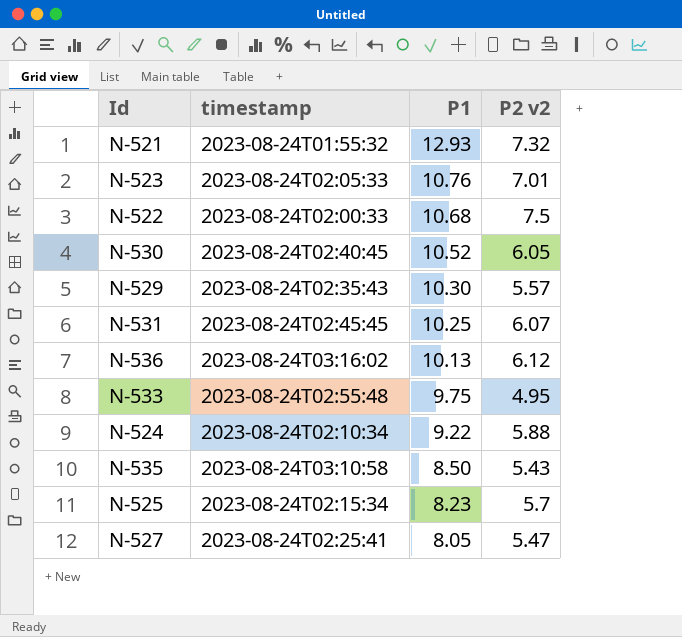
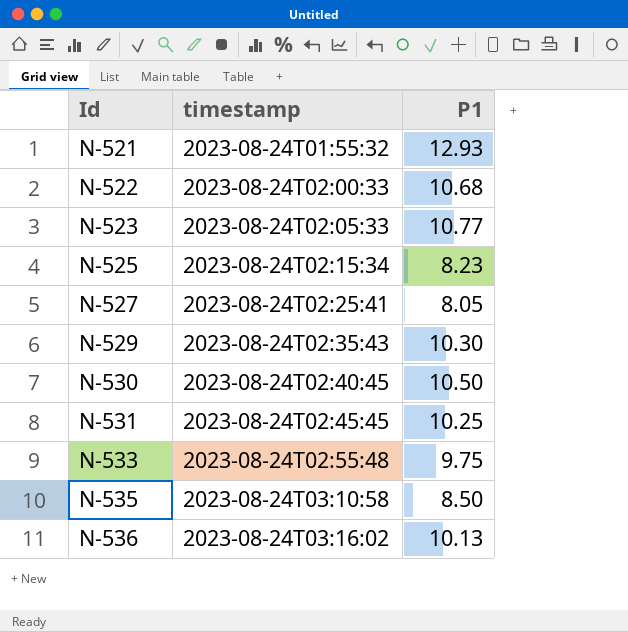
row order: P1 descending -> Id ascending
column P2 v2 | position: 4 -> none
row N-524: 2023-08-24T02:10:34 | 9.22 | 5.88 -> none
N-523 | P1: 10.76 -> 10.77
N-530 | P1: 10.52 -> 10.50

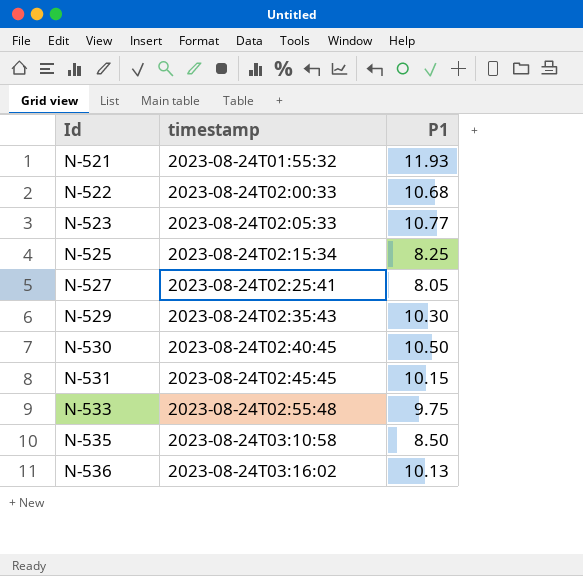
N-521 | P1: 12.93 -> 11.93
N-525 | P1: 8.23 -> 8.25
N-531 | P1: 10.25 -> 10.15

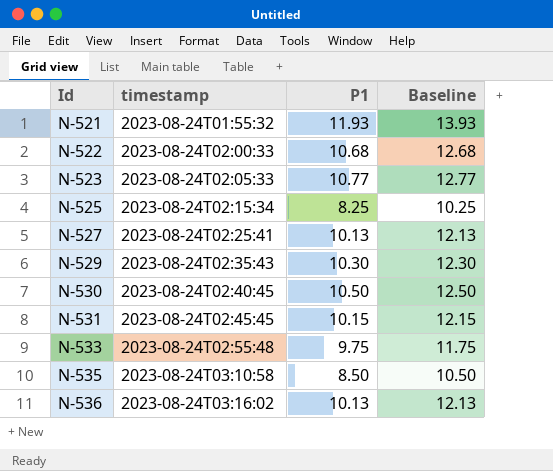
column Baseline | formula: none -> [P1] + 2
N-527 | P1: 8.05 -> 10.13

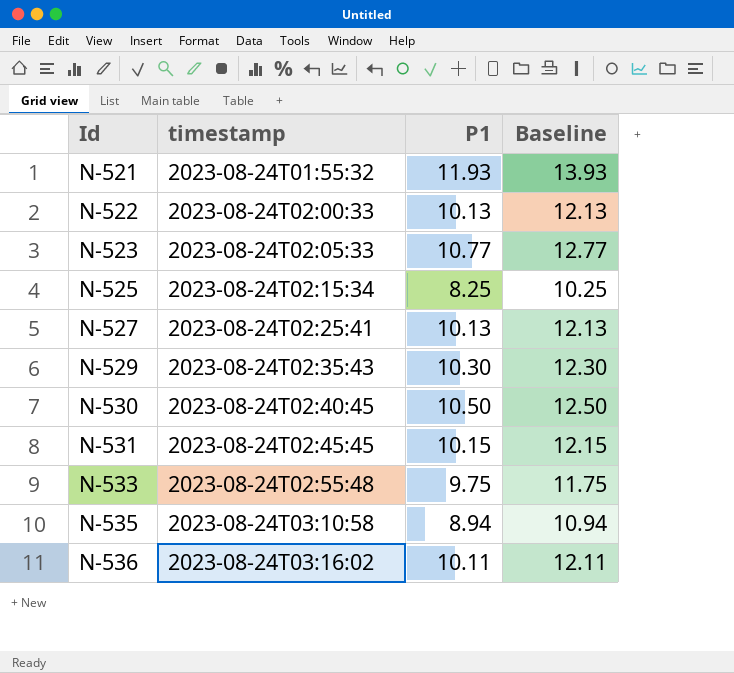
N-522 | P1: 10.68 -> 10.13
N-522 | Baseline: 12.68 -> 12.13
N-535 | P1: 8.50 -> 8.94
N-535 | Baseline: 10.50 -> 10.94
N-536 | P1: 10.13 -> 10.11
N-536 | Baseline: 12.13 -> 12.11

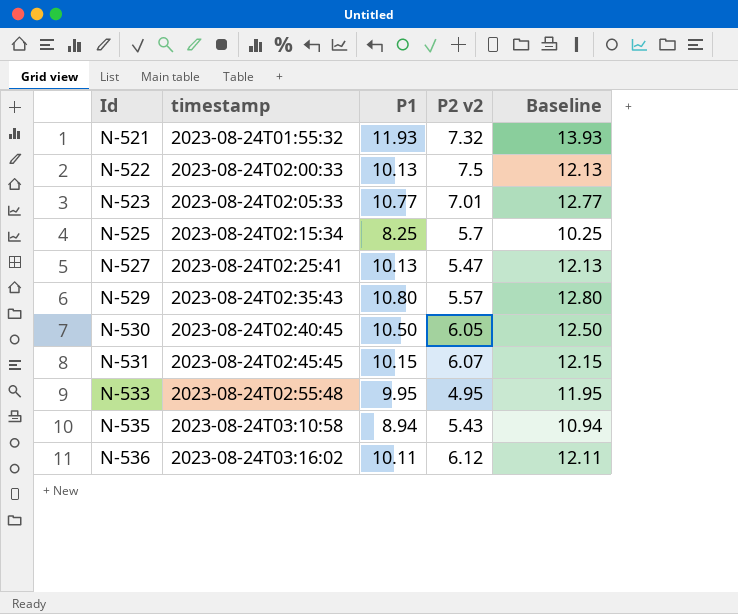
column P2 v2 | position: none -> 4
N-529 | P1: 10.30 -> 10.80
N-529 | Baseline: 12.30 -> 12.80
N-533 | P1: 9.75 -> 9.95
N-533 | Baseline: 11.75 -> 11.95

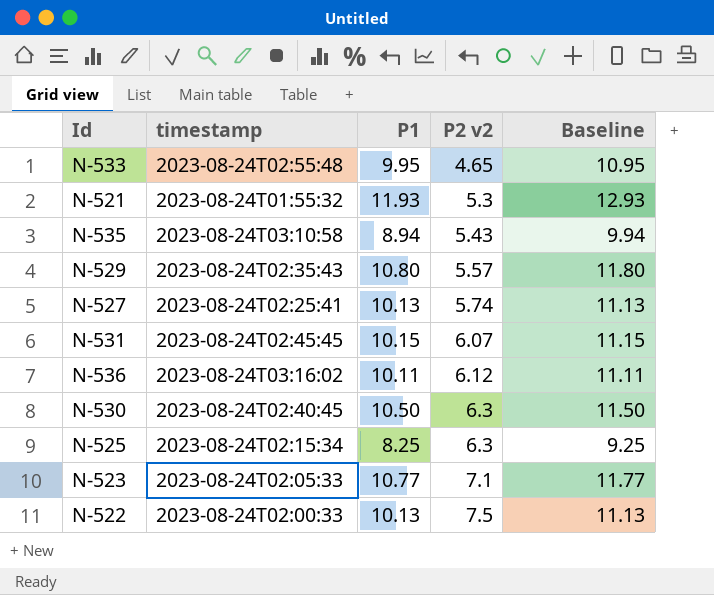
row order: Id ascending -> P2 v2 ascending
column Baseline | formula: [P1] + 2 -> [P1] + 1
N-533 | P2 v2: 4.95 -> 4.65
N-521 | P2 v2: 7.32 -> 5.3
N-527 | P2 v2: 5.47 -> 5.74
N-530 | P2 v2: 6.05 -> 6.3
N-525 | P2 v2: 5.7 -> 6.3
N-523 | P2 v2: 7.01 -> 7.1

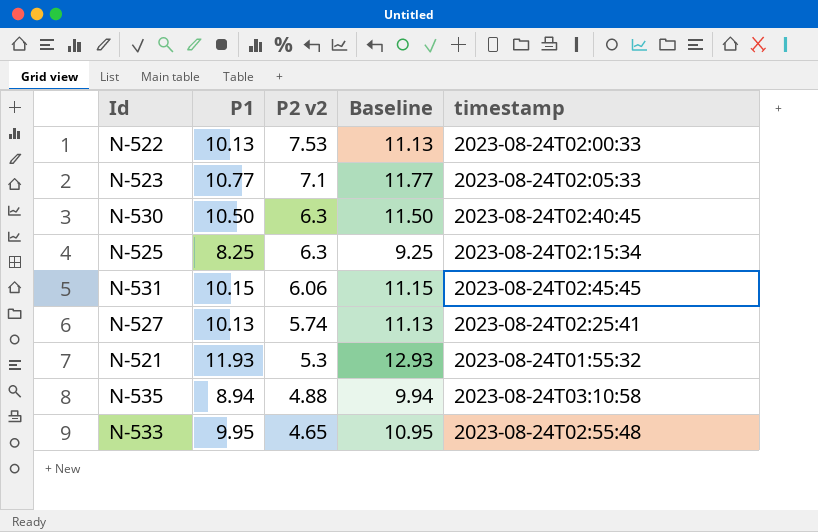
row order: P2 v2 ascending -> P2 v2 descending
column timestamp | position: 2 -> 5
row N-529: 2023-08-24T02:35:43 | 10.80 | 5.57 | 11.80 -> none
row N-536: 2023-08-24T03:16:02 | 10.11 | 6.12 | 11.11 -> none
N-522 | P2 v2: 7.5 -> 7.53
N-531 | P2 v2: 6.07 -> 6.06
N-535 | P2 v2: 5.43 -> 4.88

